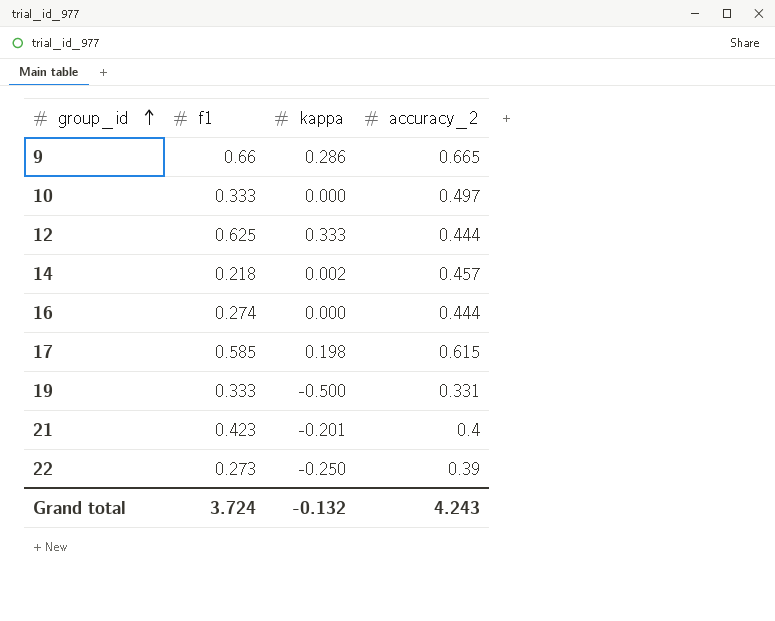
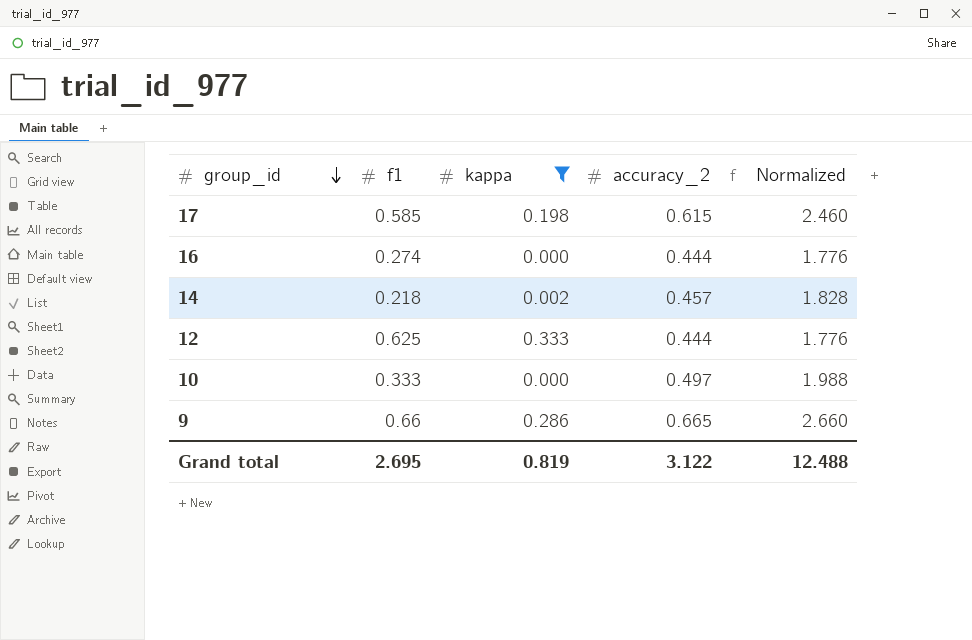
filter: none -> kappa >= 0.000
row order: group_id ascending -> group_id descending
column Normalized | formula: none -> [accuracy_2] * 4
Grand total | f1: 3.724 -> 2.695
Grand total | kappa: -0.132 -> 0.819
Grand total | accuracy_2: 4.243 -> 3.122

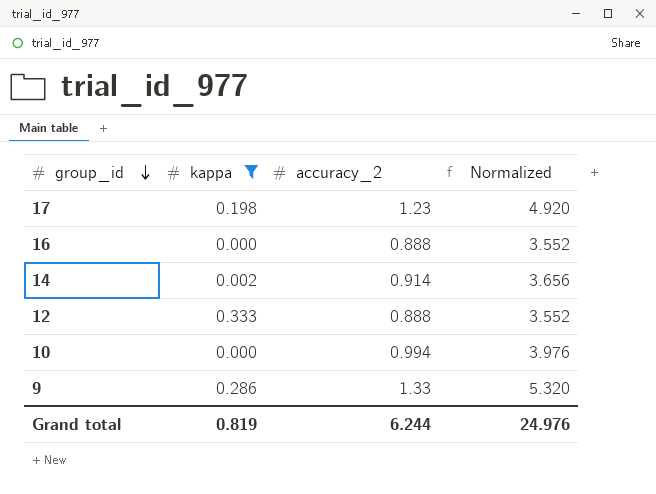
column f1 | position: 2 -> none
17 | accuracy_2: 0.615 -> 1.23
17 | Normalized: 2.460 -> 4.920
16 | accuracy_2: 0.444 -> 0.888
16 | Normalized: 1.776 -> 3.552
14 | accuracy_2: 0.457 -> 0.914
14 | Normalized: 1.828 -> 3.656
12 | accuracy_2: 0.444 -> 0.888
12 | Normalized: 1.776 -> 3.552
10 | accuracy_2: 0.497 -> 0.994
10 | Normalized: 1.988 -> 3.976
9 | accuracy_2: 0.665 -> 1.33
9 | Normalized: 2.660 -> 5.320
Grand total | accuracy_2: 3.122 -> 6.244
Grand total | Normalized: 12.488 -> 24.976

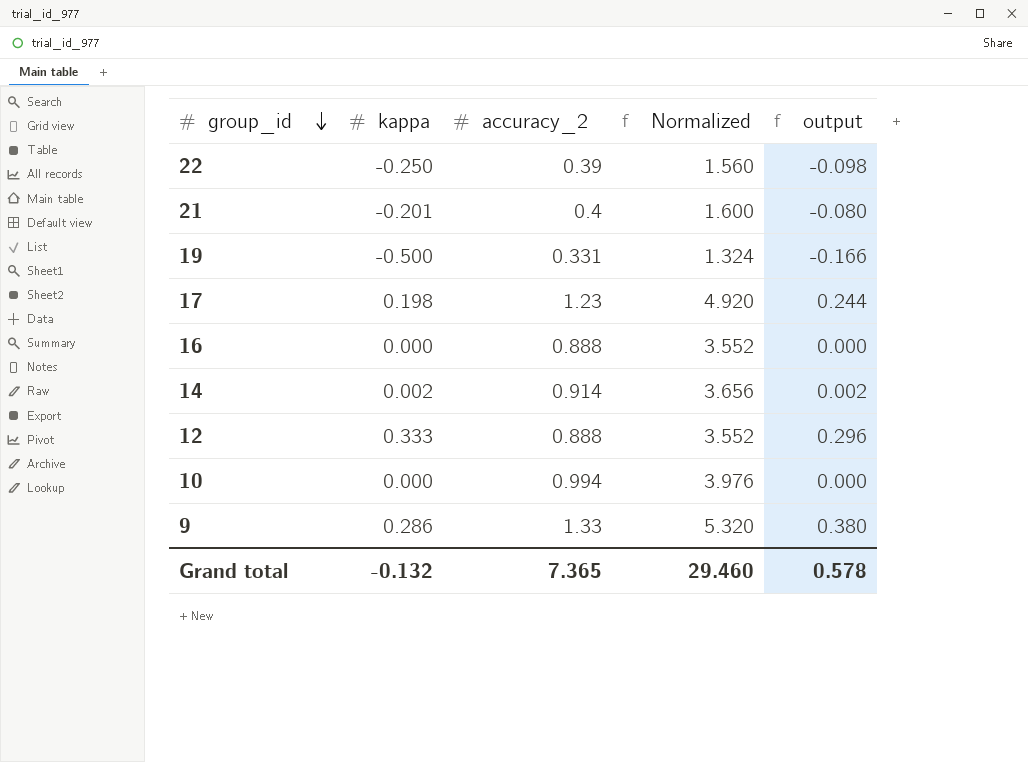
filter: kappa >= 0.000 -> none
column output | formula: none -> [kappa] * [accuracy_2]
Grand total | kappa: 0.819 -> -0.132
Grand total | accuracy_2: 6.244 -> 7.365
Grand total | Normalized: 24.976 -> 29.460

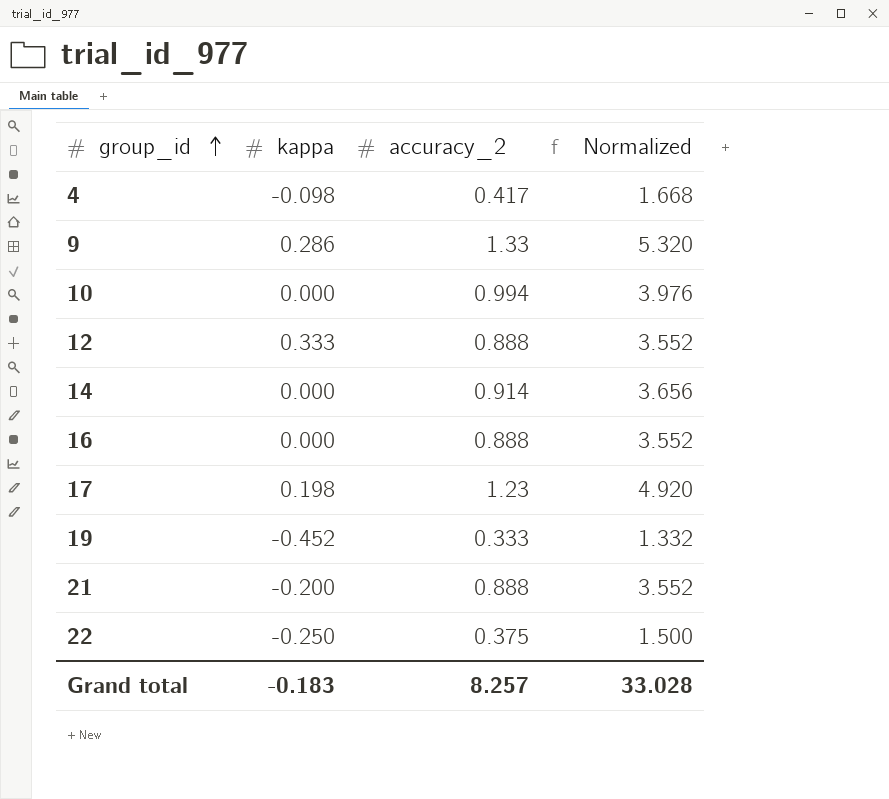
row order: group_id descending -> group_id ascending
column output | formula: [kappa] * [accuracy_2] -> none
row 4: none -> -0.098 | 0.417 | 1.668
14 | kappa: 0.002 -> 0.000
19 | kappa: -0.500 -> -0.452
19 | accuracy_2: 0.331 -> 0.333
19 | Normalized: 1.324 -> 1.332
21 | kappa: -0.201 -> -0.200
21 | accuracy_2: 0.4 -> 0.888
21 | Normalized: 1.600 -> 3.552
22 | accuracy_2: 0.39 -> 0.375
22 | Normalized: 1.560 -> 1.500
Grand total | kappa: -0.132 -> -0.183
Grand total | accuracy_2: 7.365 -> 8.257
Grand total | Normalized: 29.460 -> 33.028

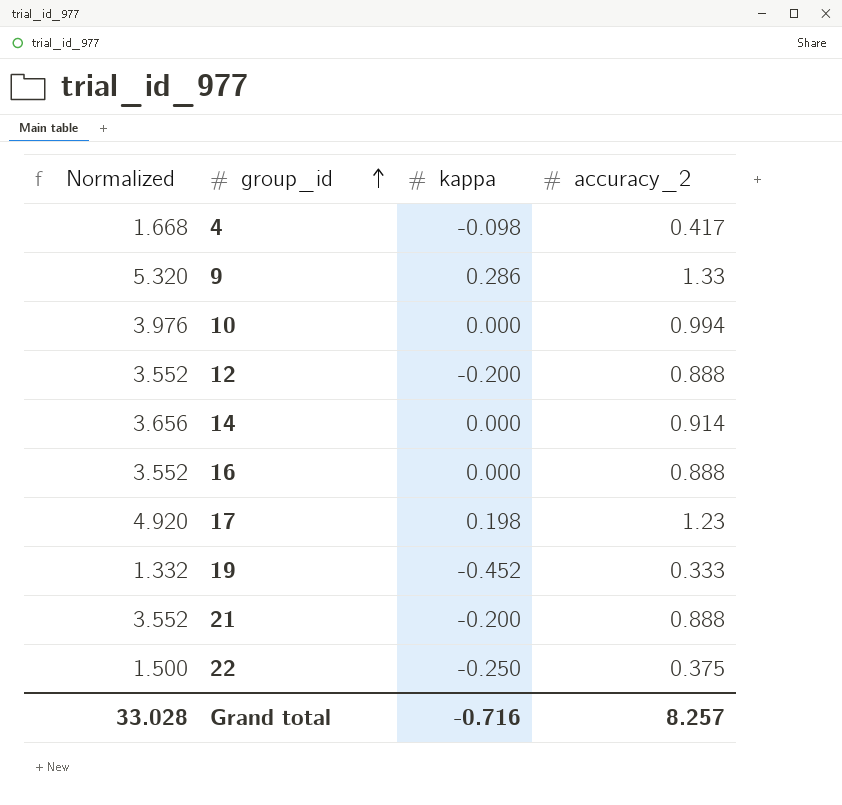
column Normalized | position: 4 -> 1
12 | kappa: 0.333 -> -0.200
Grand total | kappa: -0.183 -> -0.716

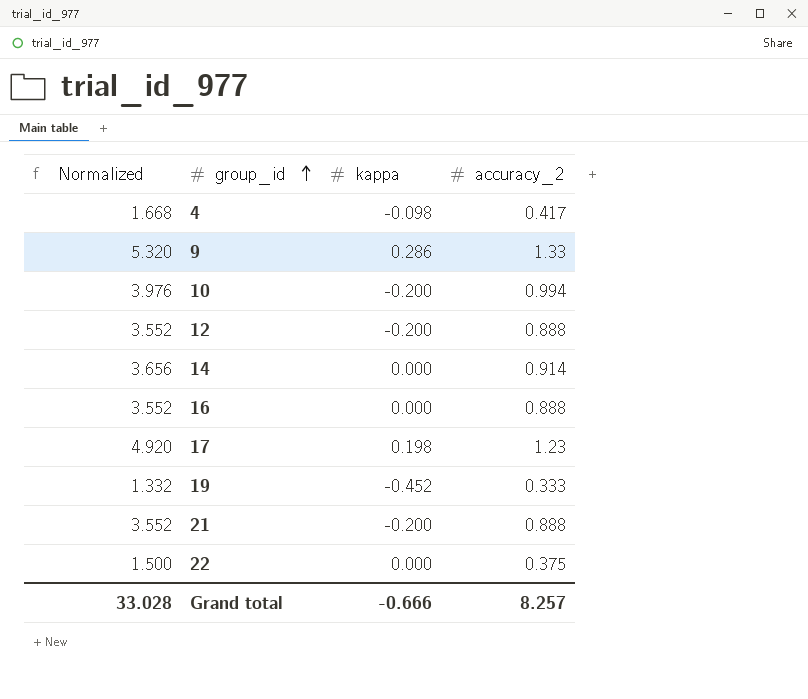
10 | kappa: 0.000 -> -0.200
22 | kappa: -0.250 -> 0.000
Grand total | kappa: -0.716 -> -0.666

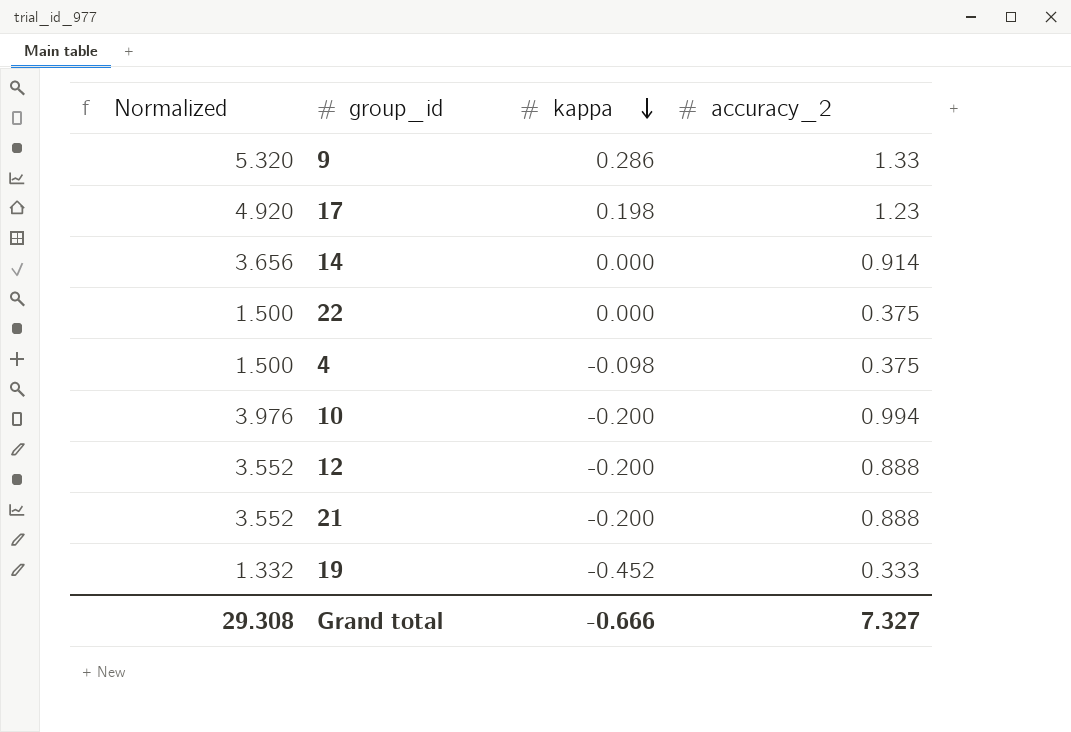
row order: group_id ascending -> kappa descending
row 16: 3.552 | 0.000 | 0.888 -> none
4 | Normalized: 1.668 -> 1.500
4 | accuracy_2: 0.417 -> 0.375
Grand total | Normalized: 33.028 -> 29.308
Grand total | accuracy_2: 8.257 -> 7.327

